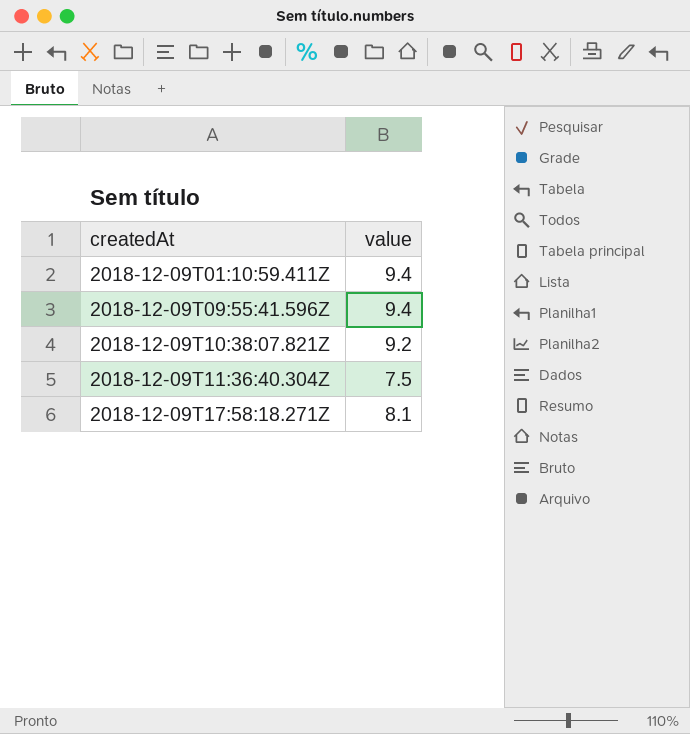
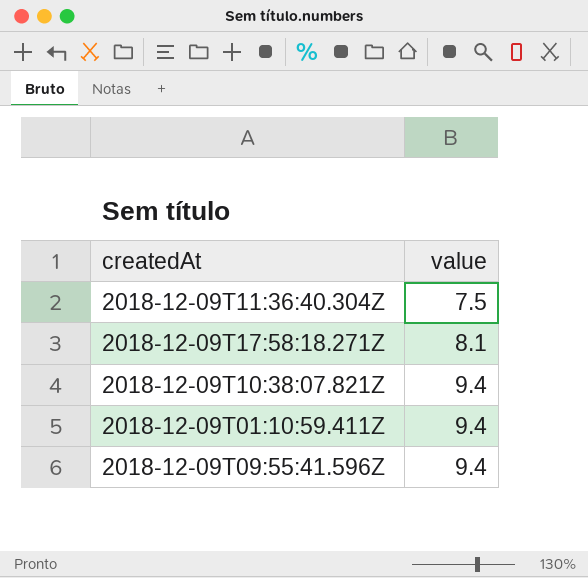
row order: createdAt ascending -> value ascending
2018-12-09T10:38:07.821Z | value: 9.2 -> 9.4

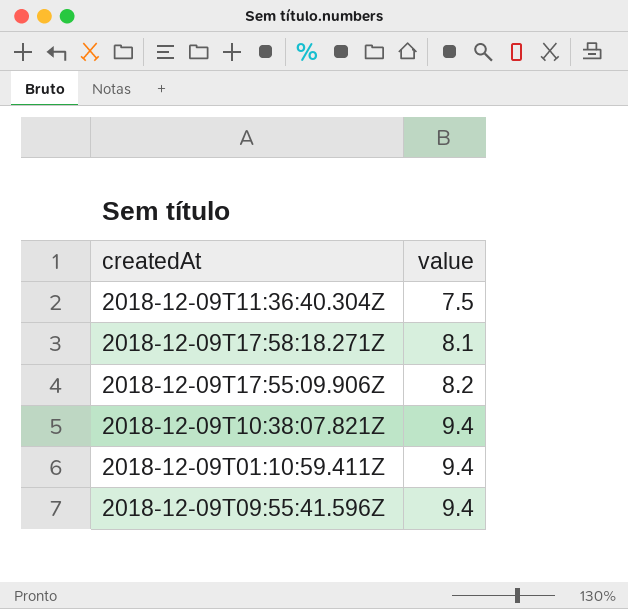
row 2018-12-09T17:55:09.906Z: none -> 8.2

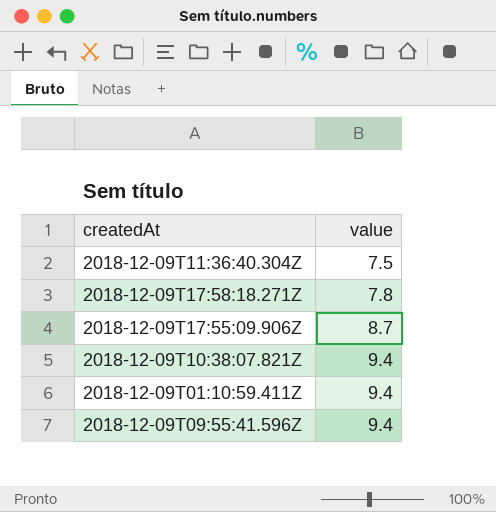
2018-12-09T17:58:18.271Z | value: 8.1 -> 7.8
2018-12-09T17:55:09.906Z | value: 8.2 -> 8.7

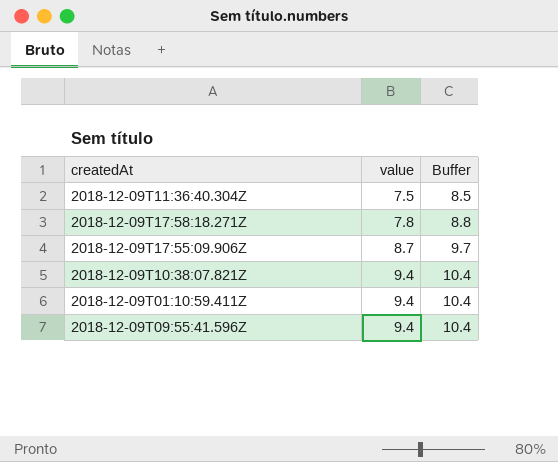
column Buffer | formula: none -> [value] + 1

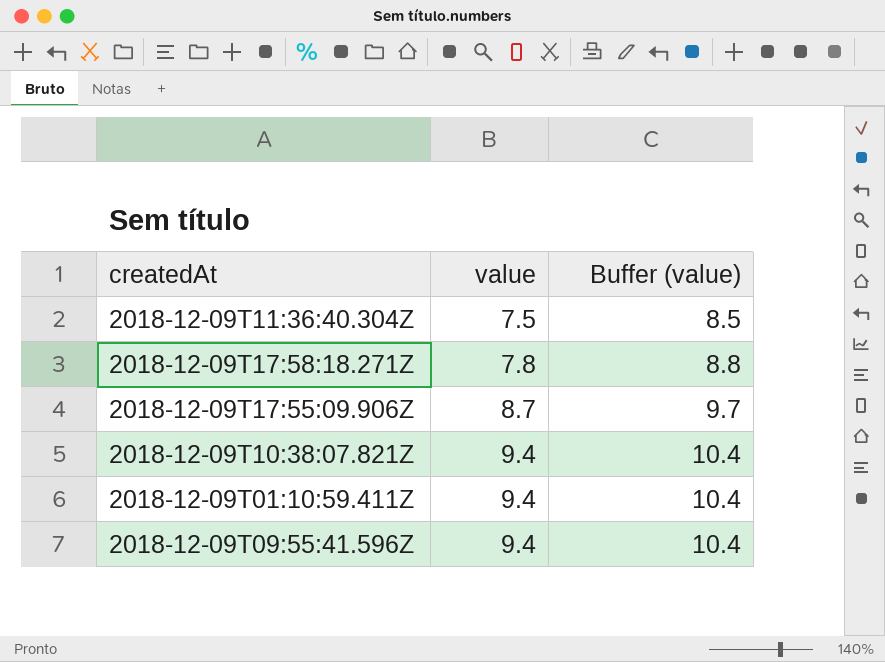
column name: Buffer -> Buffer (value)

